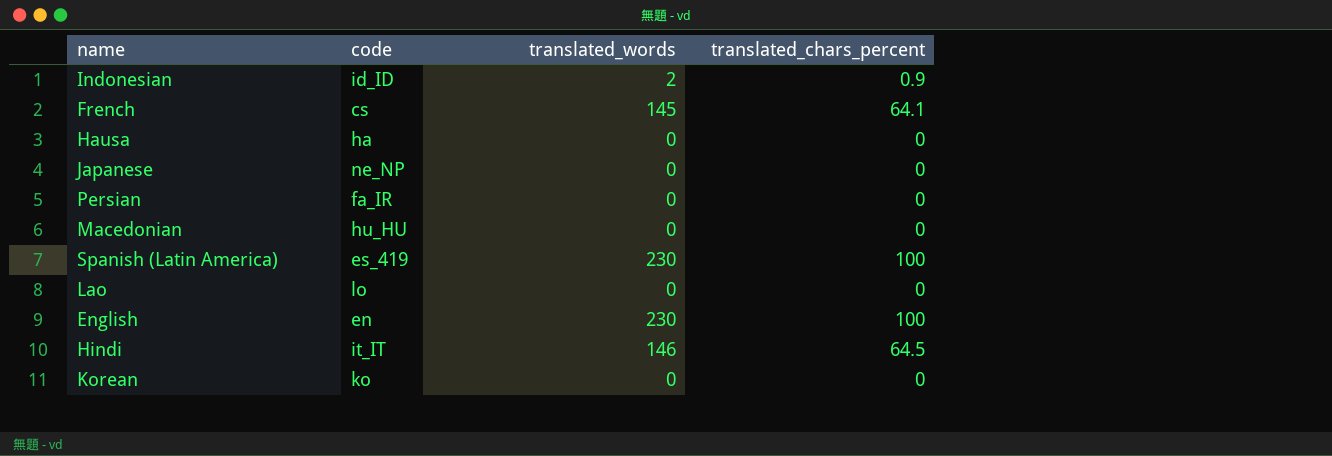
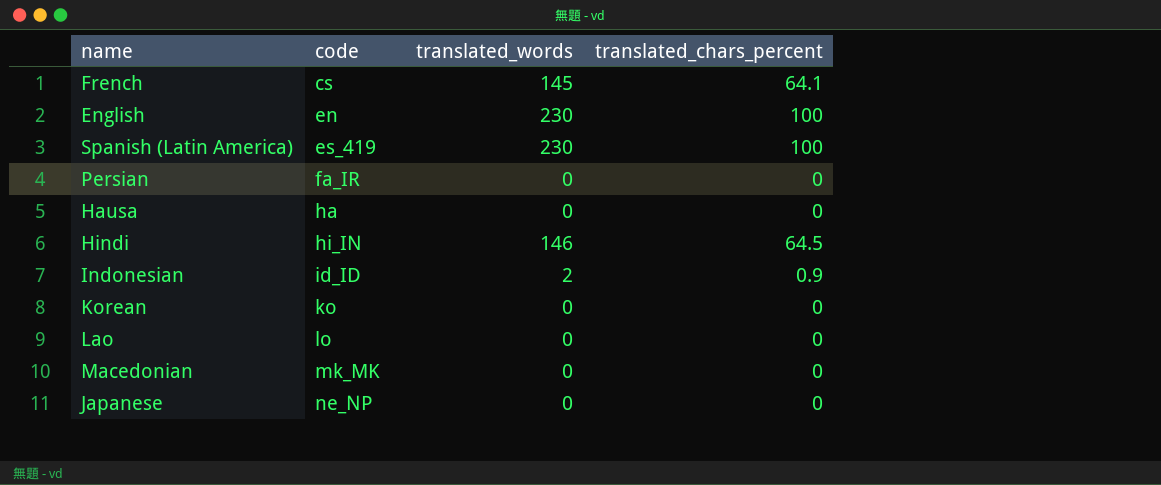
row order: none -> code ascending
Hindi | code: it_IT -> hi_IN
Macedonian | code: hu_HU -> mk_MK

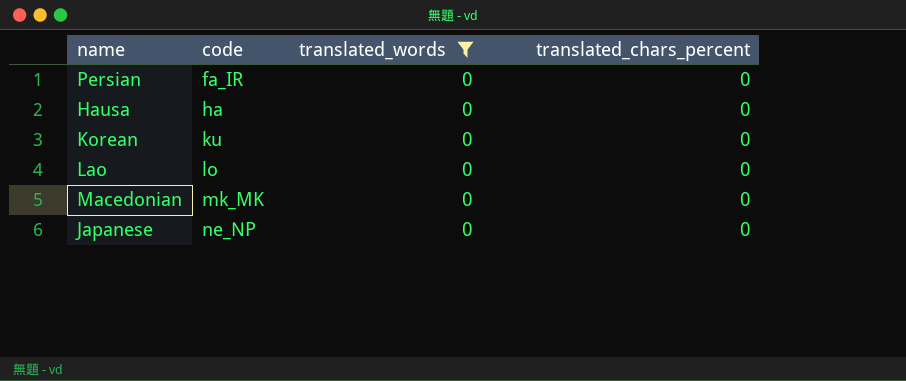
filter: none -> translated_words = 0
Korean | code: ko -> ku

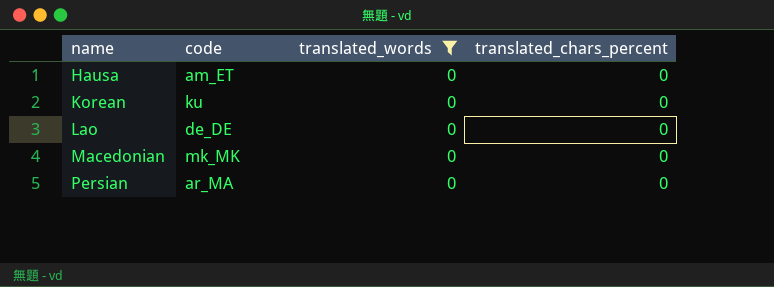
row order: code ascending -> name ascending
row Japanese: ne_NP | 0 | 0 -> none
Hausa | code: ha -> am_ET
Lao | code: lo -> de_DE
Persian | code: fa_IR -> ar_MA

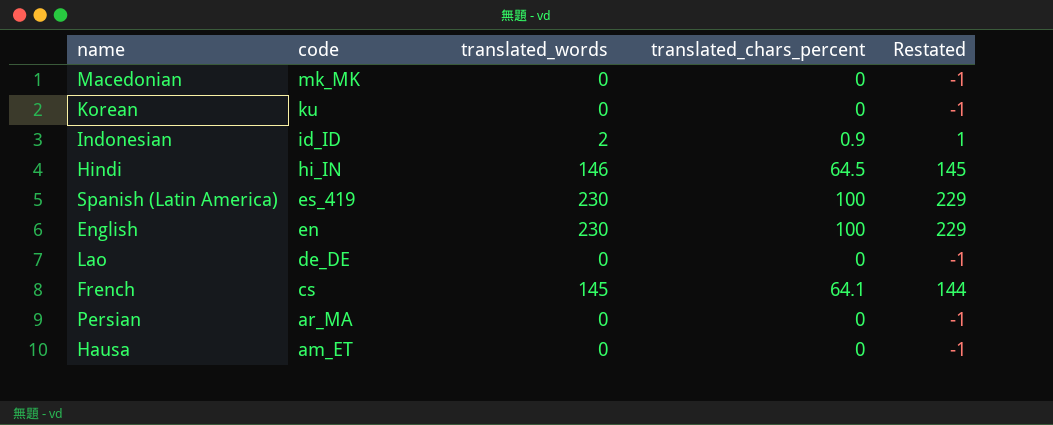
filter: translated_words = 0 -> none
row order: name ascending -> code descending
column Restated | formula: none -> [translated_words] - 1

